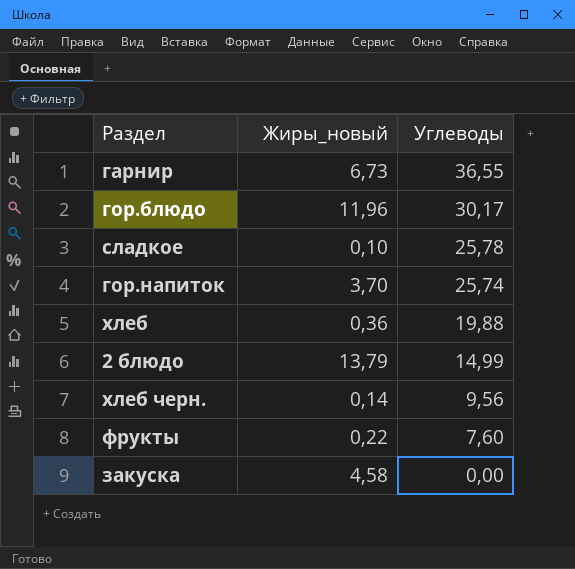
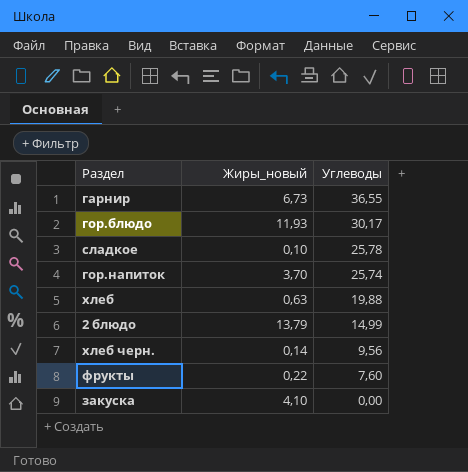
гор.блюдо | Жиры_новый: 11,96 -> 11,93
хлеб | Жиры_новый: 0,36 -> 0,63
закуска | Жиры_новый: 4,58 -> 4,10

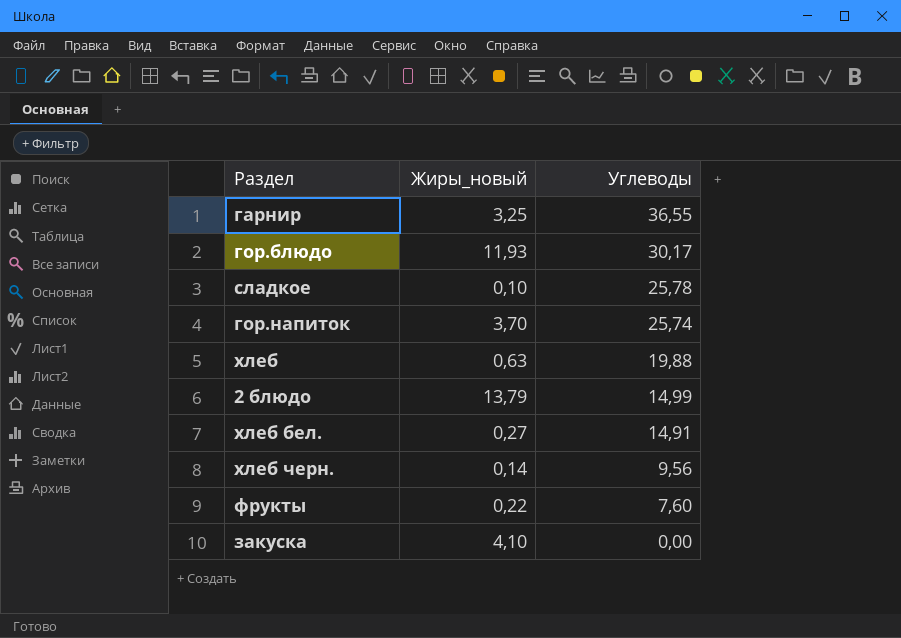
гарнир | Жиры_новый: 6,73 -> 3,25
row хлеб бел.: none -> 0,27 | 14,91

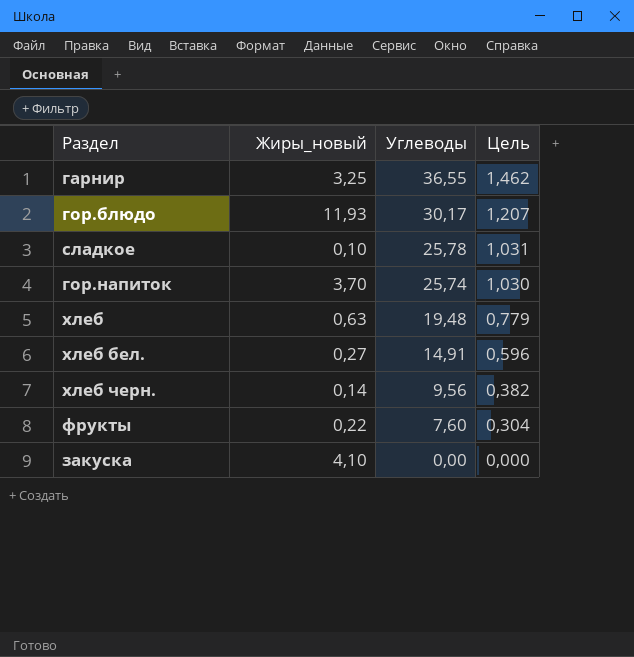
column Цель | formula: none -> [Углеводы] * 0,04
row 2 блюдо: 13,79 | 14,99 -> none
хлеб | Углеводы: 19,88 -> 19,48

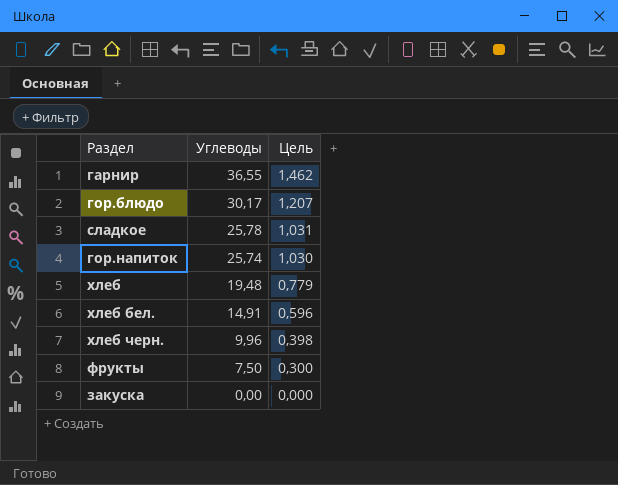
column Жиры_новый | position: 2 -> none
хлеб черн. | Углеводы: 9,56 -> 9,96
хлеб черн. | Цель: 0,382 -> 0,398
фрукты | Углеводы: 7,60 -> 7,50
фрукты | Цель: 0,304 -> 0,300

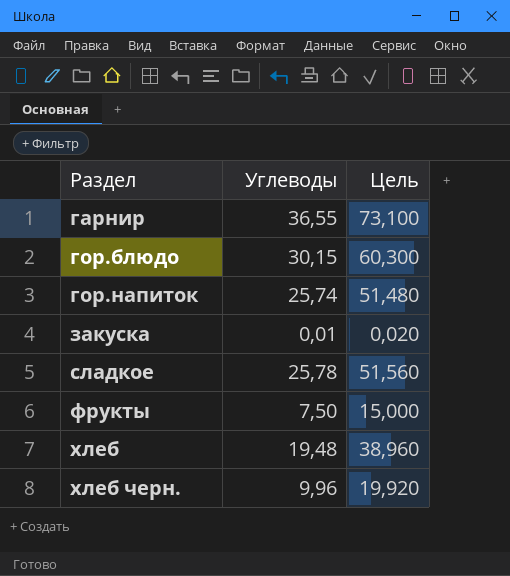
row order: Углеводы descending -> Раздел ascending
column Цель | formula: [Углеводы] * 0,04 -> [Углеводы] * 2
row хлеб бел.: 14,91 | 0,596 -> none
гор.блюдо | Углеводы: 30,17 -> 30,15
закуска | Углеводы: 0,00 -> 0,01

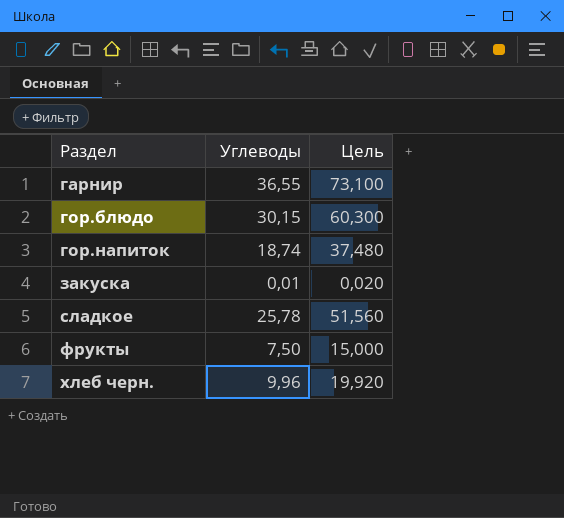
row хлеб: 19,48 | 38,960 -> none
гор.напиток | Углеводы: 25,74 -> 18,74
гор.напиток | Цель: 51,480 -> 37,480

